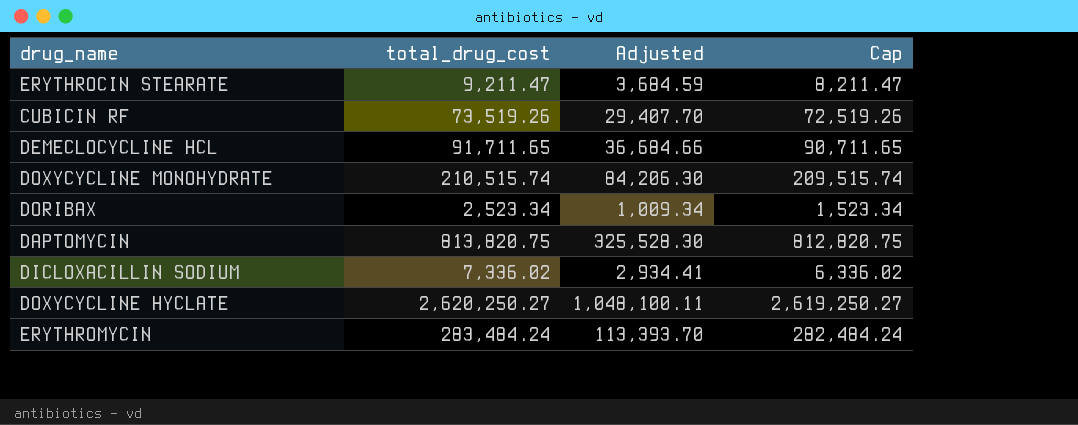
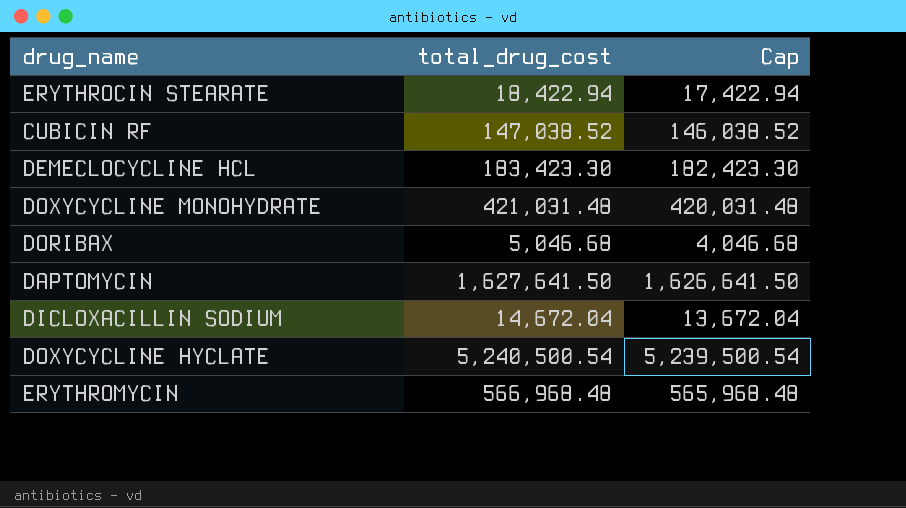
column Adjusted | formula: [total_drug_cost] * 0.4 -> none
ERYTHROCIN STEARATE | total_drug_cost: 9,211.47 -> 18,422.94
ERYTHROCIN STEARATE | Cap: 8,211.47 -> 17,422.94
CUBICIN RF | total_drug_cost: 73,519.26 -> 147,038.52
CUBICIN RF | Cap: 72,519.26 -> 146,038.52
DEMECLOCYCLINE HCL | total_drug_cost: 91,711.65 -> 183,423.30
DEMECLOCYCLINE HCL | Cap: 90,711.65 -> 182,423.30
DOXYCYCLINE MONOHYDRATE | total_drug_cost: 210,515.74 -> 421,031.48
DOXYCYCLINE MONOHYDRATE | Cap: 209,515.74 -> 420,031.48
DORIBAX | total_drug_cost: 2,523.34 -> 5,046.68
DORIBAX | Cap: 1,523.34 -> 4,046.68
DAPTOMYCIN | total_drug_cost: 813,820.75 -> 1,627,641.50
DAPTOMYCIN | Cap: 812,820.75 -> 1,626,641.50
DICLOXACILLIN SODIUM | total_drug_cost: 7,336.02 -> 14,672.04
DICLOXACILLIN SODIUM | Cap: 6,336.02 -> 13,672.04
DOXYCYCLINE HYCLATE | total_drug_cost: 2,620,250.27 -> 5,240,500.54
DOXYCYCLINE HYCLATE | Cap: 2,619,250.27 -> 5,239,500.54
ERYTHROMYCIN | total_drug_cost: 283,484.24 -> 566,968.48
ERYTHROMYCIN | Cap: 282,484.24 -> 565,968.48

